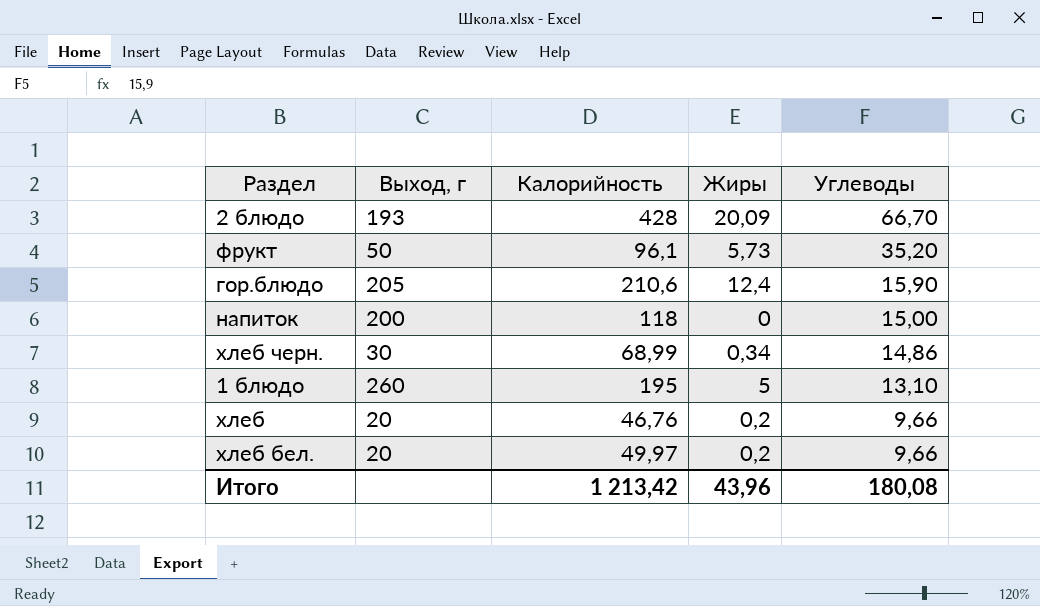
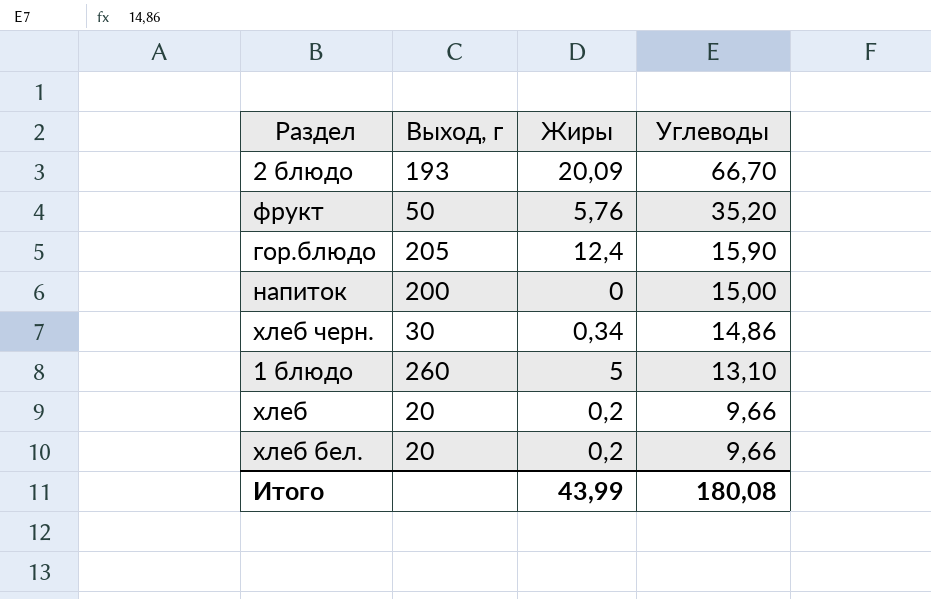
column Калорийность | position: 3 -> none
фрукт | Жиры: 5,73 -> 5,76
Итого | Жиры: 43,96 -> 43,99

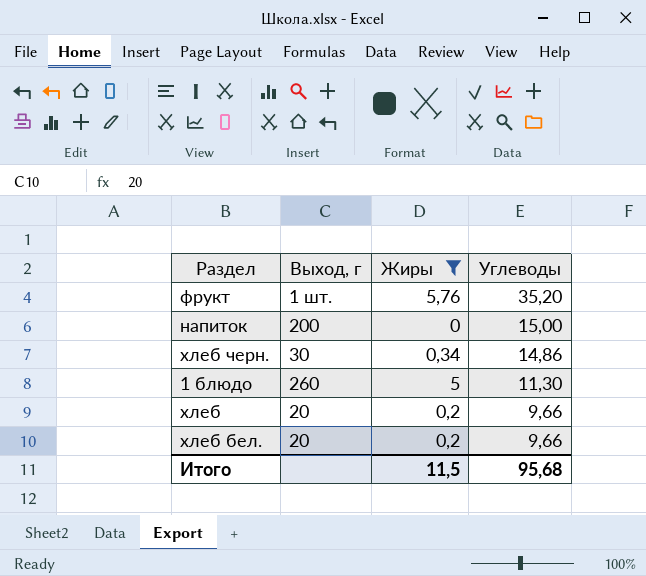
filter: none -> Жиры <= 5,76
фрукт | Выход, г: 50 -> 1 шт.
1 блюдо | Углеводы: 13,10 -> 11,30
Итого | Жиры: 43,99 -> 11,5
Итого | Углеводы: 180,08 -> 95,68

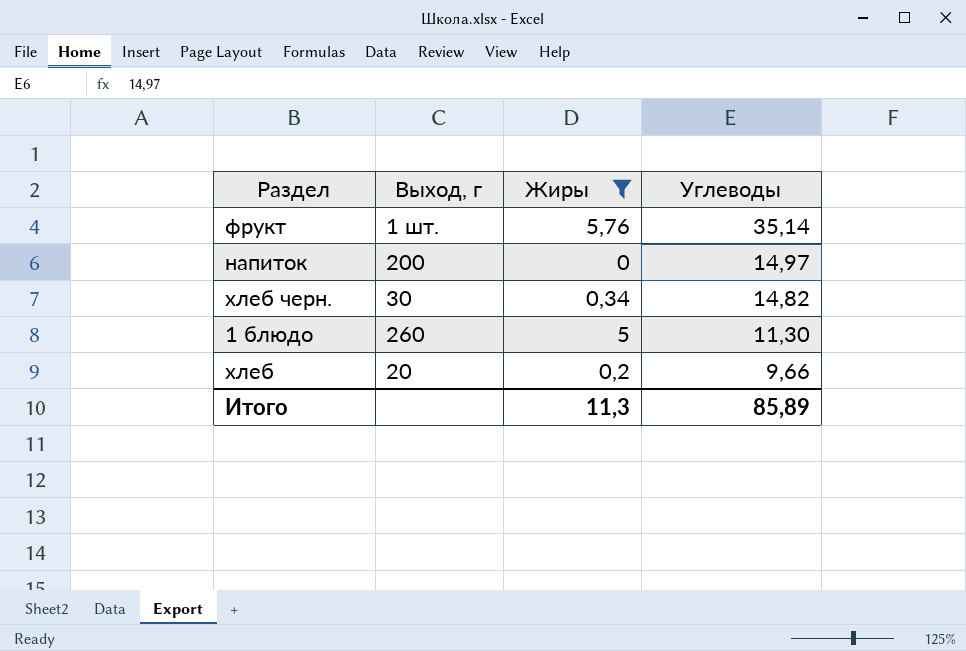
row хлеб бел.: 20 | 0,2 | 9,66 -> none
фрукт | Углеводы: 35,20 -> 35,14
напиток | Углеводы: 15,00 -> 14,97
хлеб черн. | Углеводы: 14,86 -> 14,82
Итого | Жиры: 11,5 -> 11,3
Итого | Углеводы: 95,68 -> 85,89

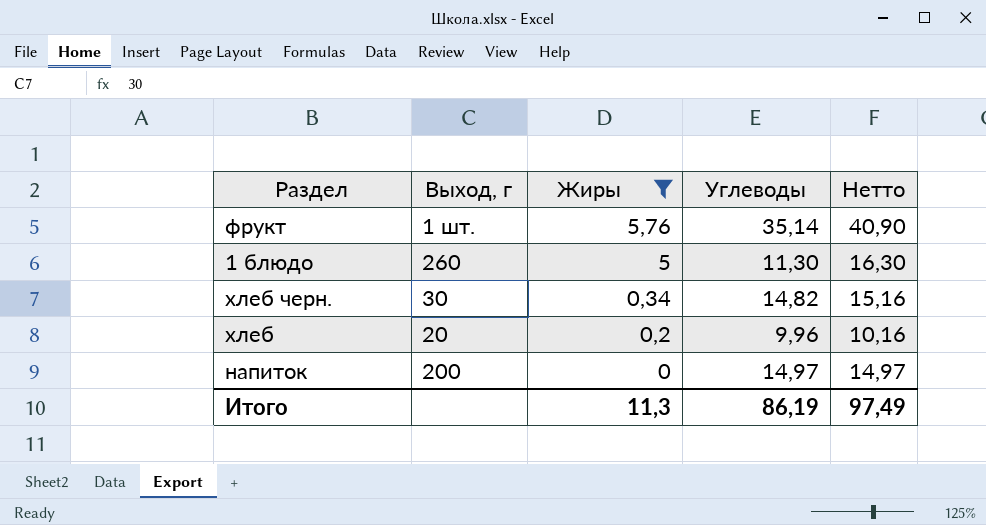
row order: Углеводы descending -> Жиры descending
column Нетто | formula: none -> [Жиры] + [Углеводы]
хлеб | Углеводы: 9,66 -> 9,96
Итого | Углеводы: 85,89 -> 86,19

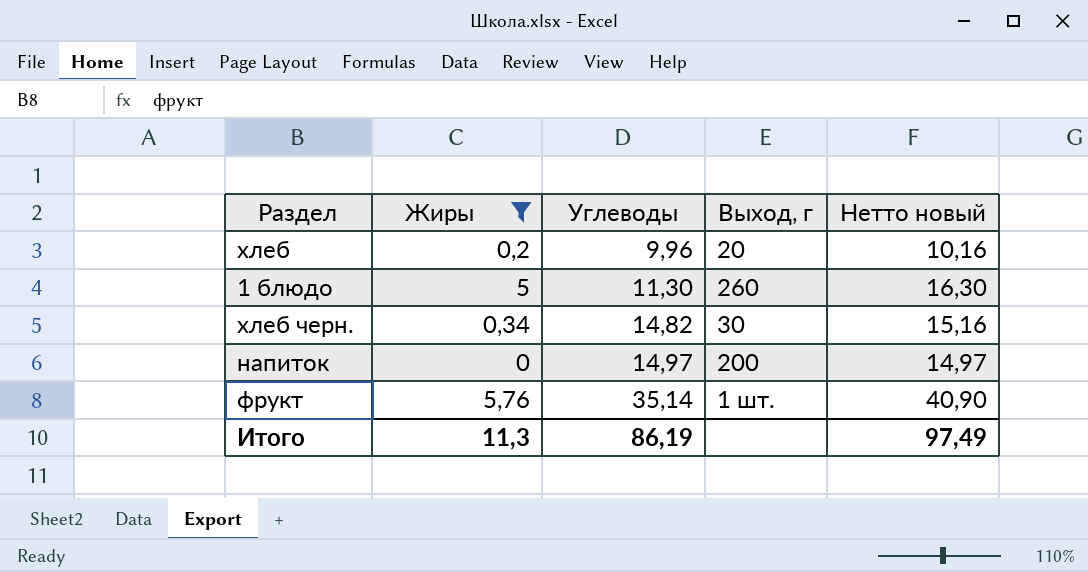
row order: Жиры descending -> Углеводы ascending
column Выход, г | position: 2 -> 4
column name: Нетто -> Нетто новый

